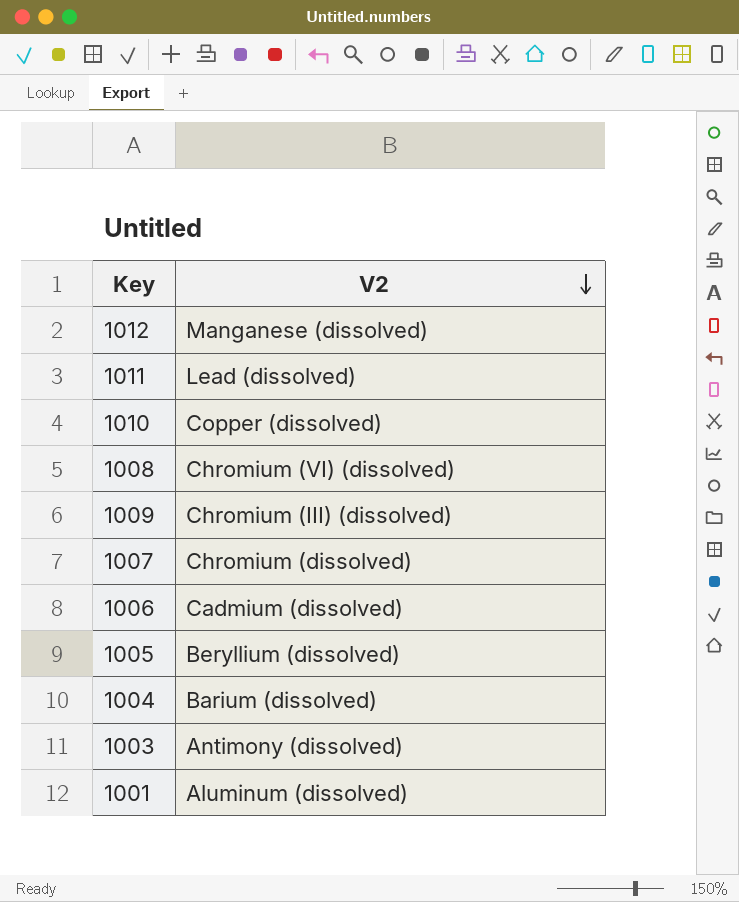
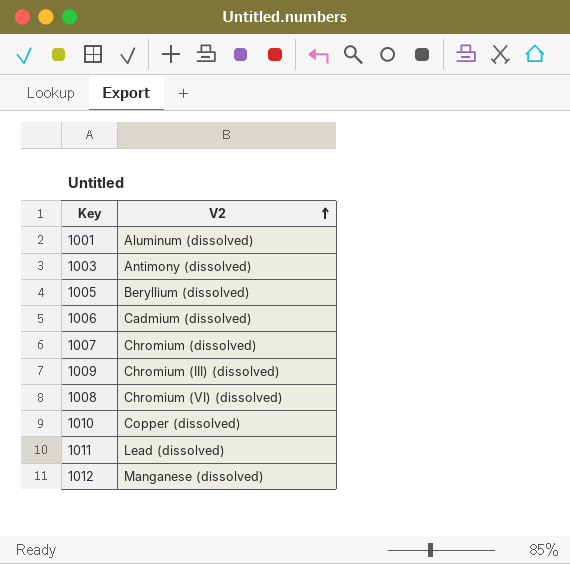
row order: V2 descending -> V2 ascending
row 1004: Barium (dissolved) -> none

